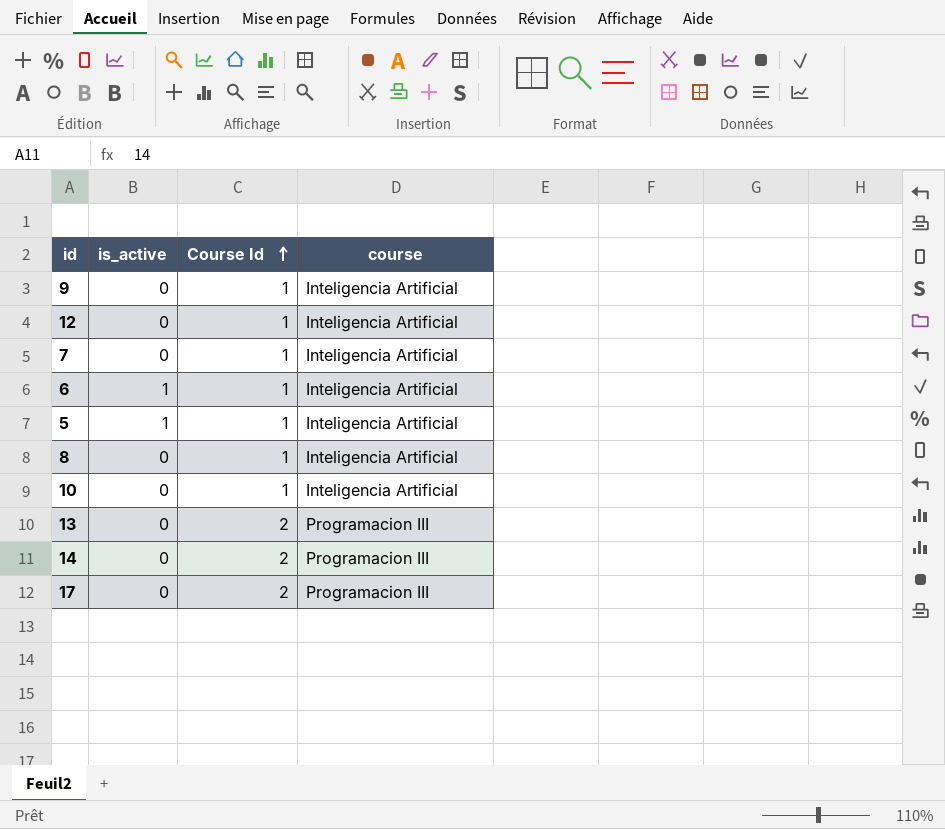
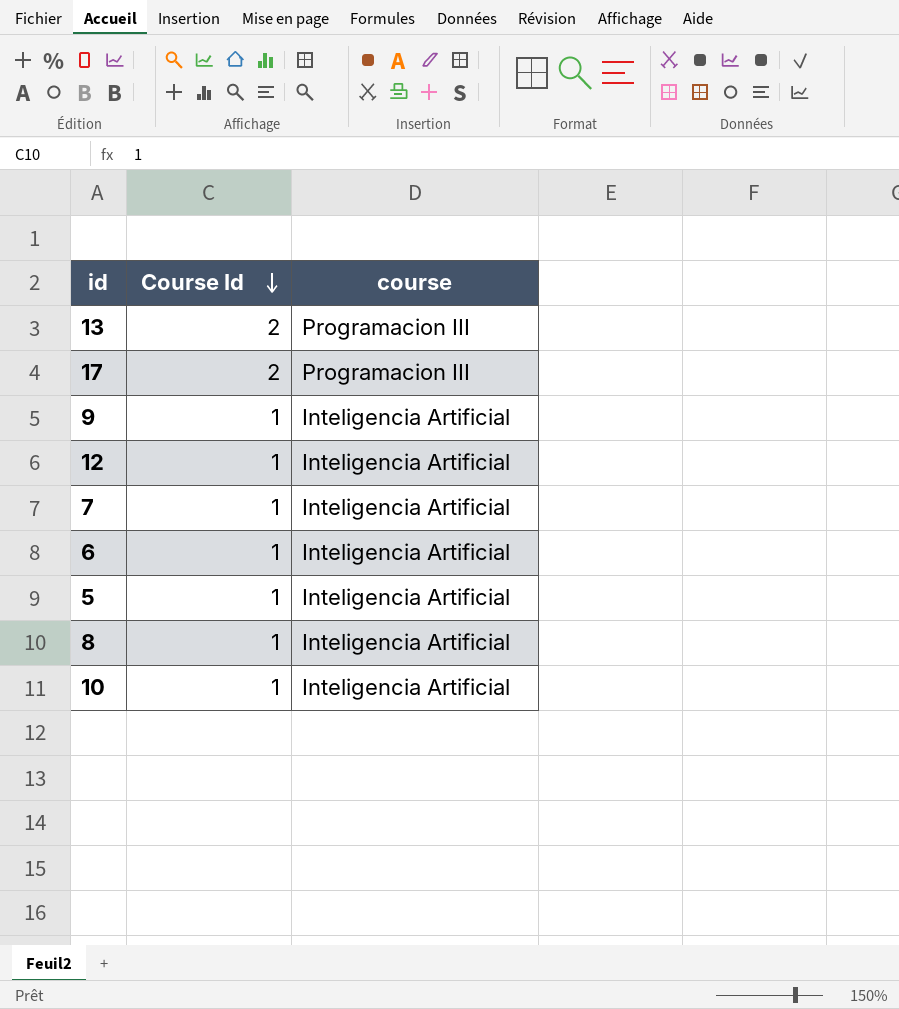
row order: Course Id ascending -> Course Id descending
column is_active | position: 2 -> none
row 14: 0 | 2 | Programacion III -> none

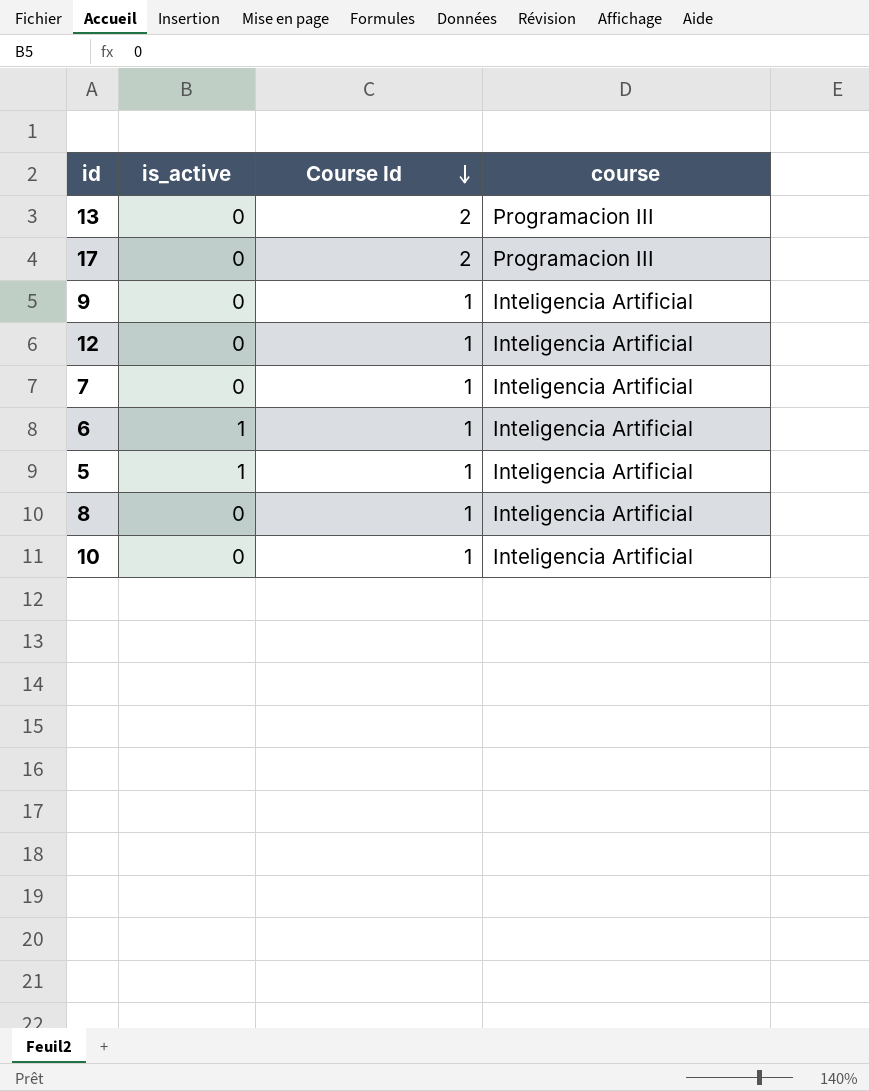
column is_active | position: none -> 2

